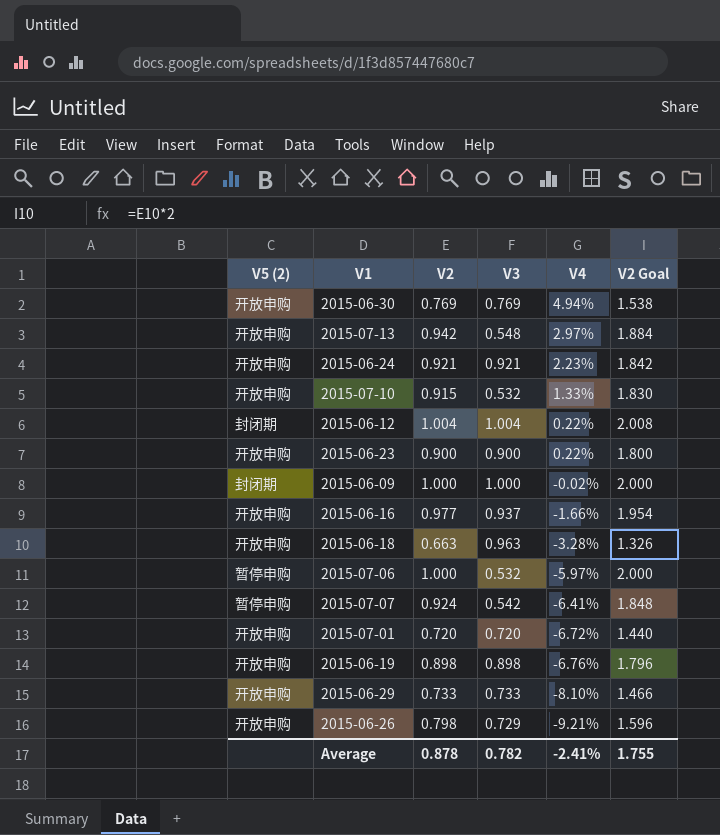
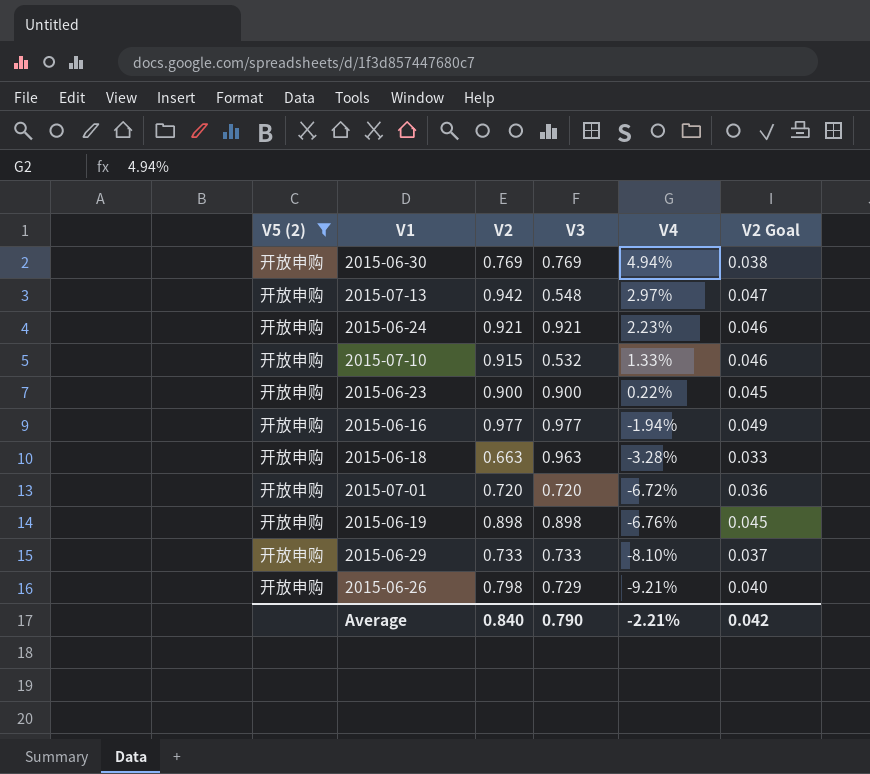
filter: none -> V5 (2) = 开放申购
column V2 Goal | formula: [V2] * 2 -> [V2] * 0.05
2015-06-16 | V3: 0.937 -> 0.977
2015-06-16 | V4: -1.66% -> -1.94%
Average | V2: 0.878 -> 0.840
Average | V3: 0.782 -> 0.790
Average | V4: -2.41% -> -2.21%
Average | V2 Goal: 1.755 -> 0.042

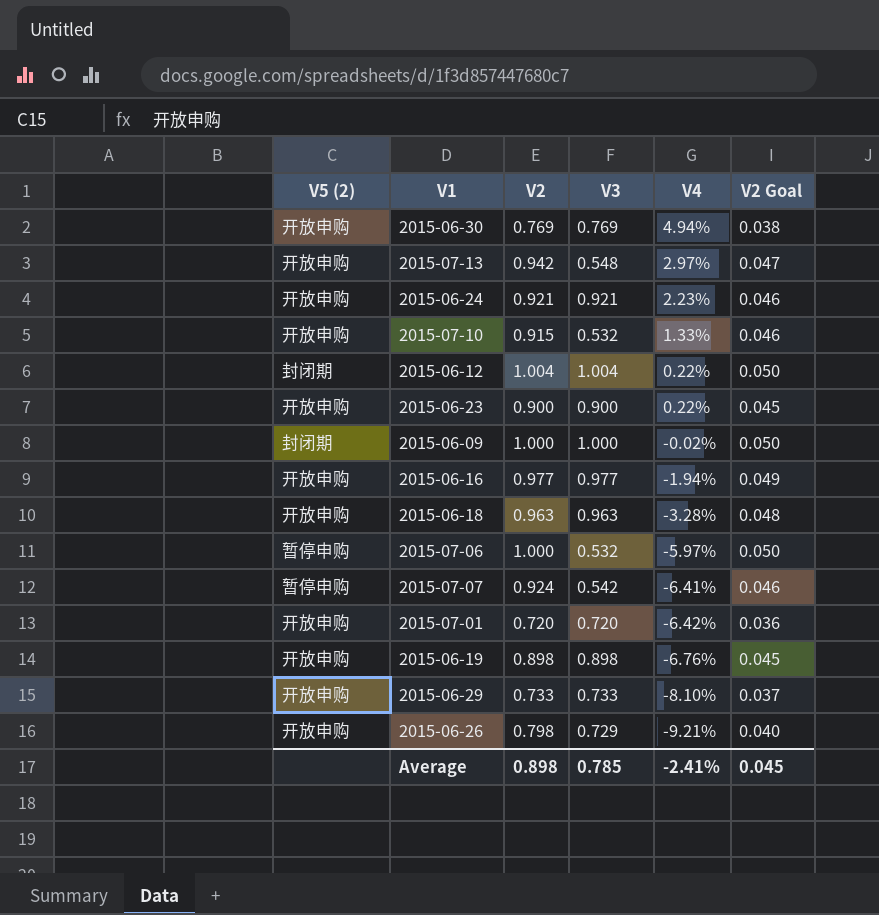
filter: V5 (2) = 开放申购 -> none
2015-06-18 | V2: 0.663 -> 0.963
2015-06-18 | V2 Goal: 0.033 -> 0.048
2015-07-01 | V4: -6.72% -> -6.42%
Average | V2: 0.840 -> 0.898
Average | V3: 0.790 -> 0.785
Average | V4: -2.21% -> -2.41%
Average | V2 Goal: 0.042 -> 0.045

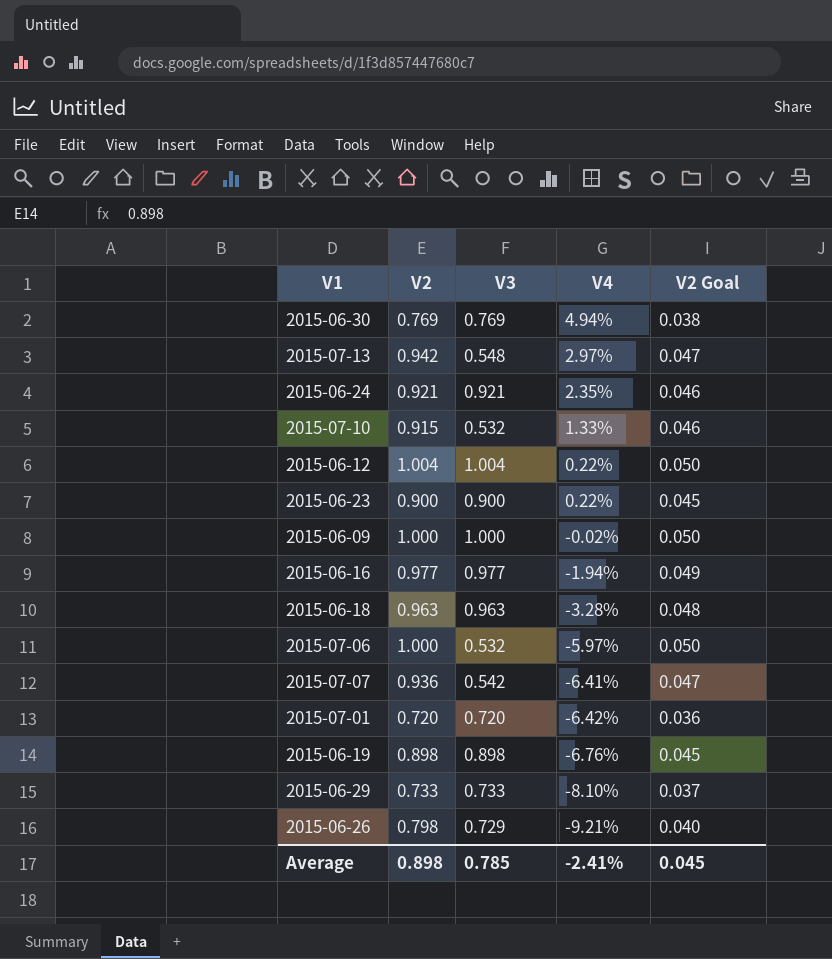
column V5 (2) | position: 1 -> none
2015-06-24 | V4: 2.23% -> 2.35%
2015-07-07 | V2: 0.924 -> 0.936
2015-07-07 | V2 Goal: 0.046 -> 0.047

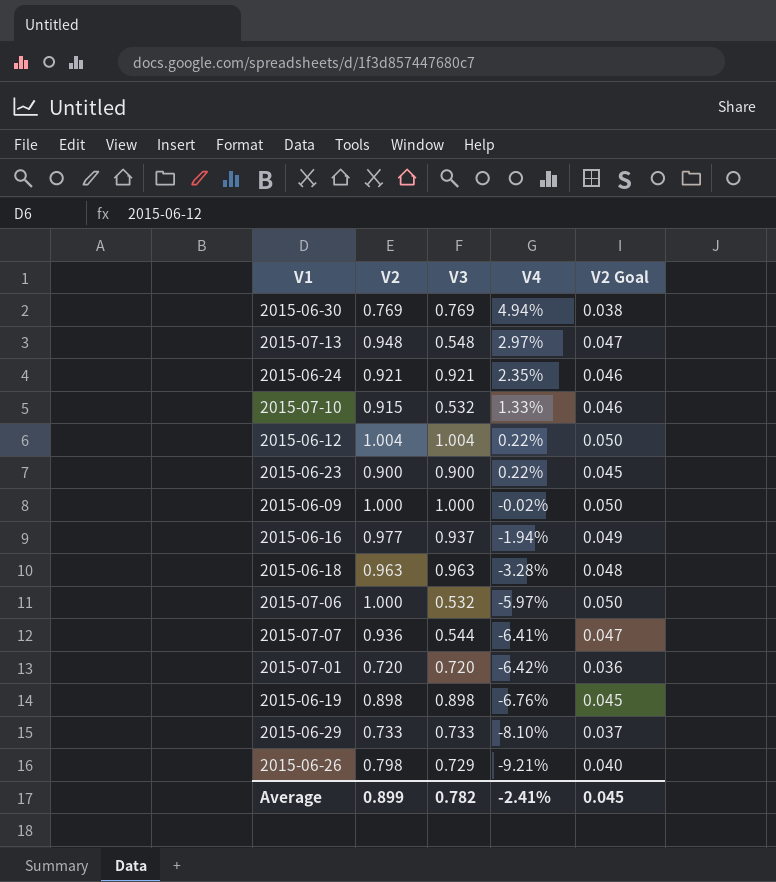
2015-07-13 | V2: 0.942 -> 0.948
2015-06-16 | V3: 0.977 -> 0.937
2015-07-07 | V3: 0.542 -> 0.544
Average | V2: 0.898 -> 0.899
Average | V3: 0.785 -> 0.782

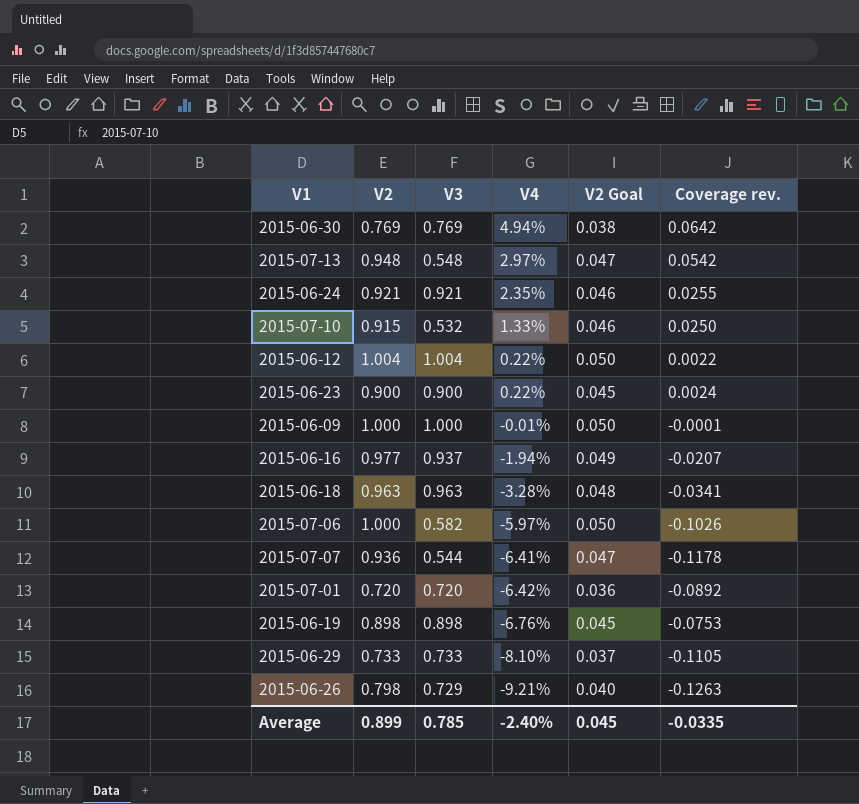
column Coverage rev. | formula: none -> [V4] / [V3]
2015-06-09 | V4: -0.02% -> -0.01%
2015-07-06 | V3: 0.532 -> 0.582
Average | V3: 0.782 -> 0.785
Average | V4: -2.41% -> -2.40%

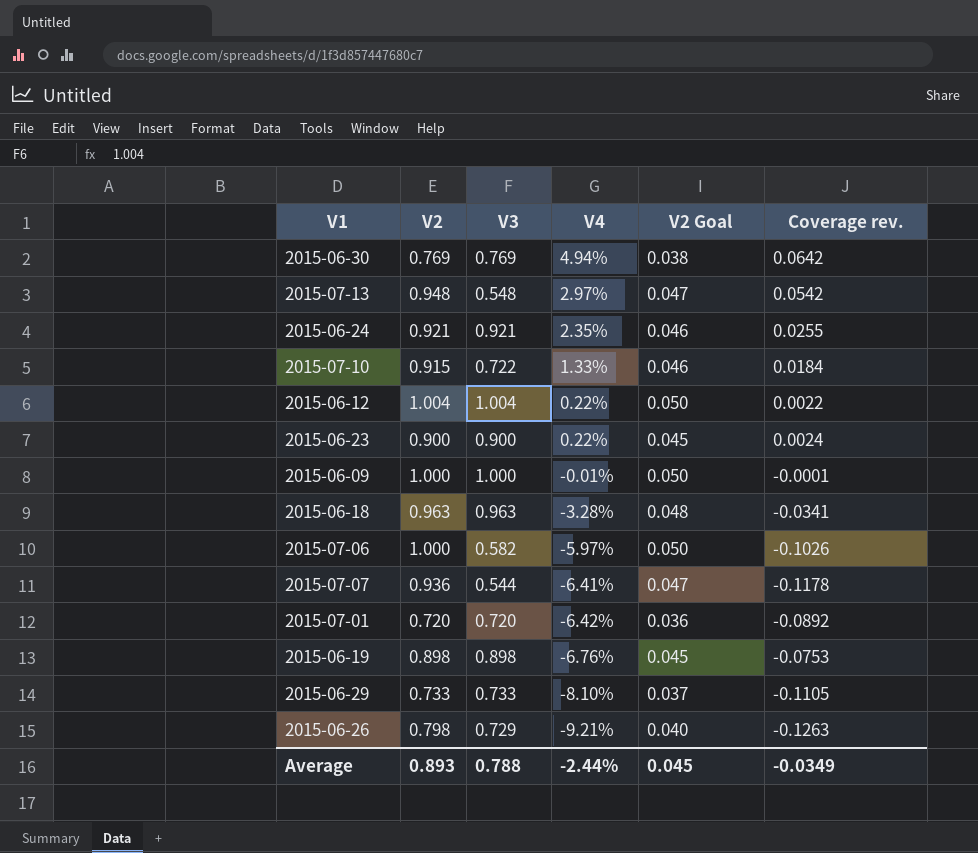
row 2015-06-16: 0.977 | 0.937 | -1.94% | 0.049 | -0.0207 -> none
2015-07-10 | V3: 0.532 -> 0.722
2015-07-10 | Coverage rev.: 0.0250 -> 0.0184
Average | V2: 0.899 -> 0.893
Average | V3: 0.785 -> 0.788
Average | V4: -2.40% -> -2.44%
Average | Coverage rev.: -0.0335 -> -0.0349

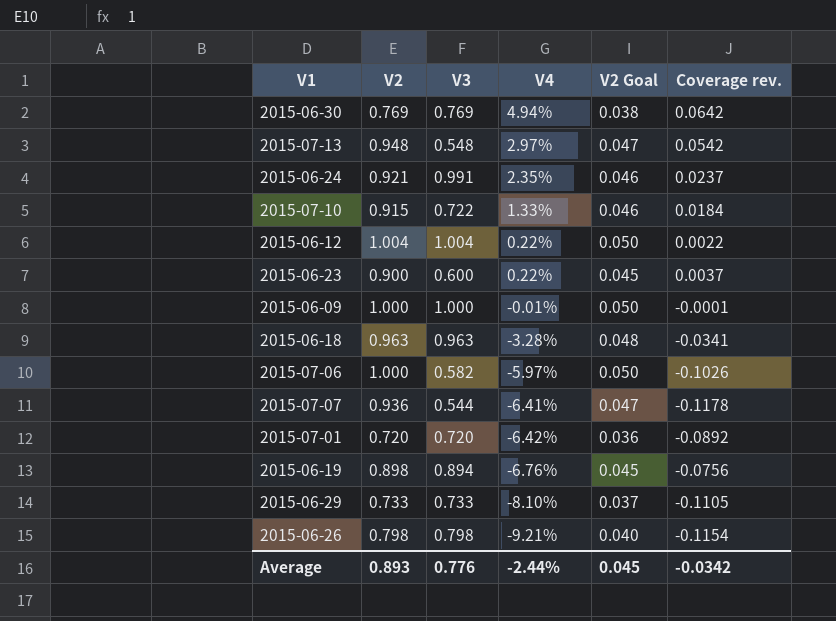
2015-06-24 | V3: 0.921 -> 0.991
2015-06-24 | Coverage rev.: 0.0255 -> 0.0237
2015-06-23 | V3: 0.900 -> 0.600
2015-06-23 | Coverage rev.: 0.0024 -> 0.0037
2015-06-19 | V3: 0.898 -> 0.894
2015-06-19 | Coverage rev.: -0.0753 -> -0.0756
2015-06-26 | V3: 0.729 -> 0.798
2015-06-26 | Coverage rev.: -0.1263 -> -0.1154
Average | V3: 0.788 -> 0.776
Average | Coverage rev.: -0.0349 -> -0.0342

